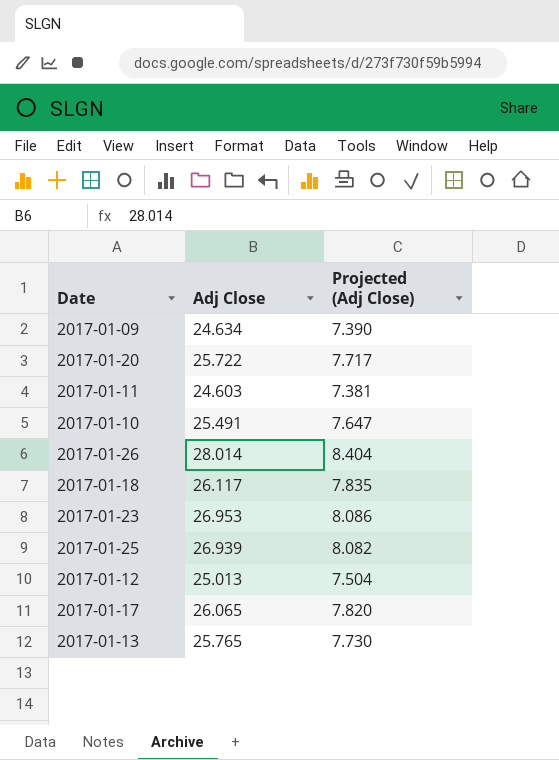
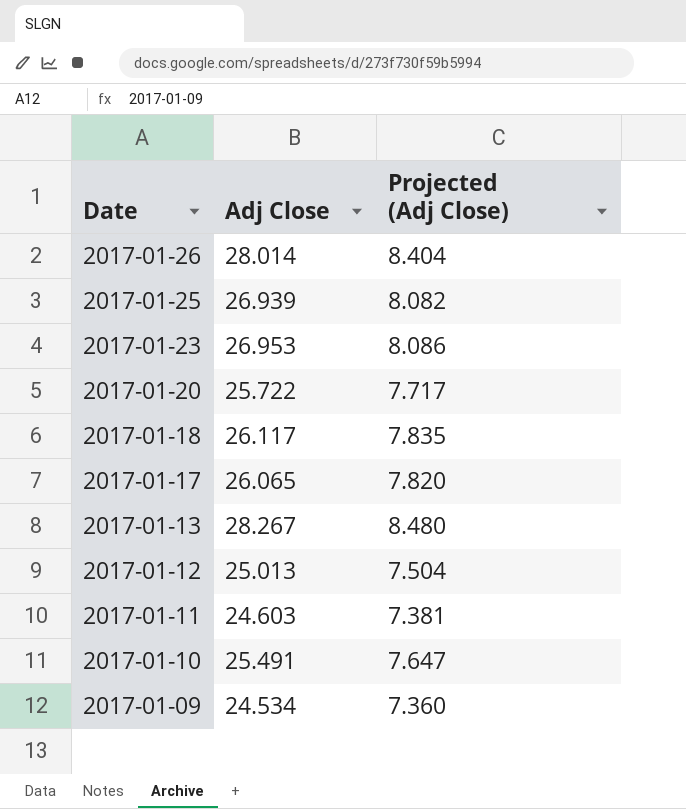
row order: none -> Date descending
2017-01-13 | Adj Close: 25.765 -> 28.267
2017-01-13 | Projected (Adj Close): 7.730 -> 8.480
2017-01-09 | Adj Close: 24.634 -> 24.534
2017-01-09 | Projected (Adj Close): 7.390 -> 7.360

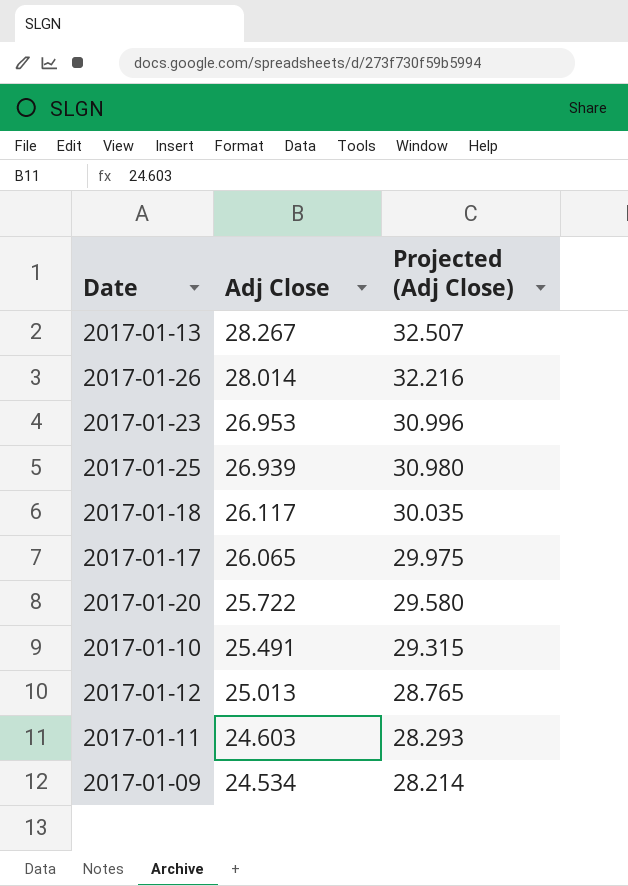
row order: Date descending -> Adj Close descending
column Projected (Adj Close) | formula: [Adj Close] * 0.3 -> [Adj Close] * 1.15

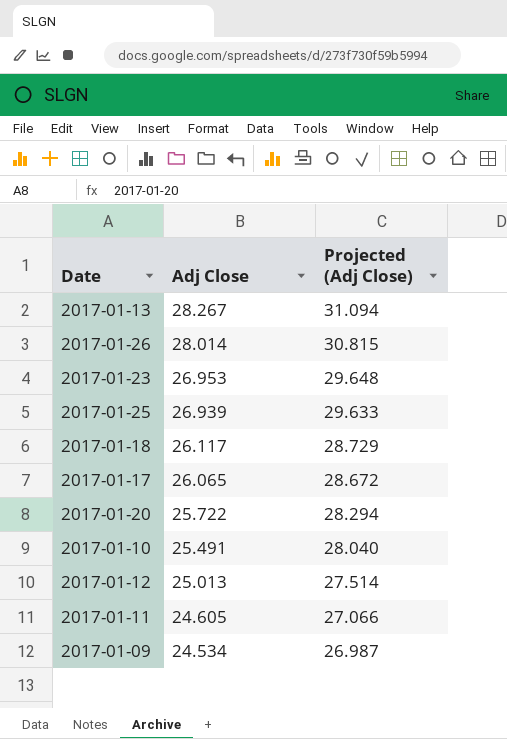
column Projected (Adj Close) | formula: [Adj Close] * 1.15 -> [Adj Close] * 1.1
2017-01-11 | Adj Close: 24.603 -> 24.605

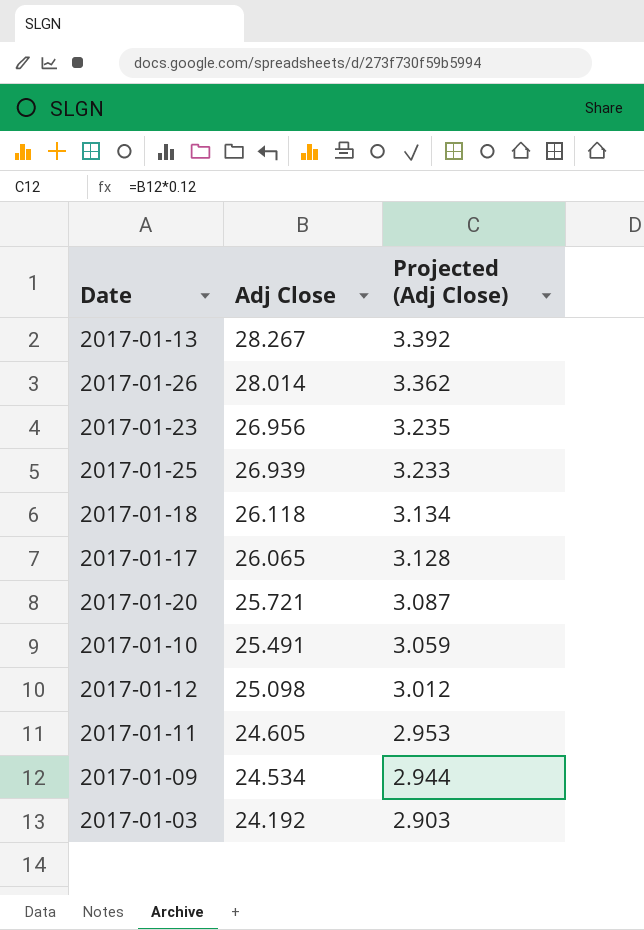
column Projected (Adj Close) | formula: [Adj Close] * 1.1 -> [Adj Close] * 0.12
2017-01-23 | Adj Close: 26.953 -> 26.956
2017-01-18 | Adj Close: 26.117 -> 26.118
2017-01-20 | Adj Close: 25.722 -> 25.721
2017-01-12 | Adj Close: 25.013 -> 25.098
row 2017-01-03: none -> 24.192 | 2.903

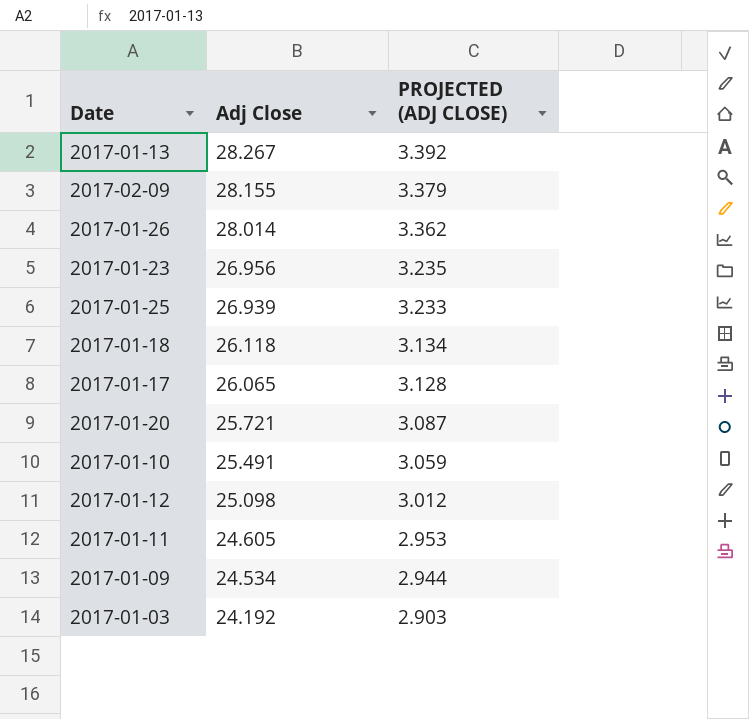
column name: Projected (Adj Close) -> PROJECTED (ADJ CLOSE)
row 2017-02-09: none -> 28.155 | 3.379

